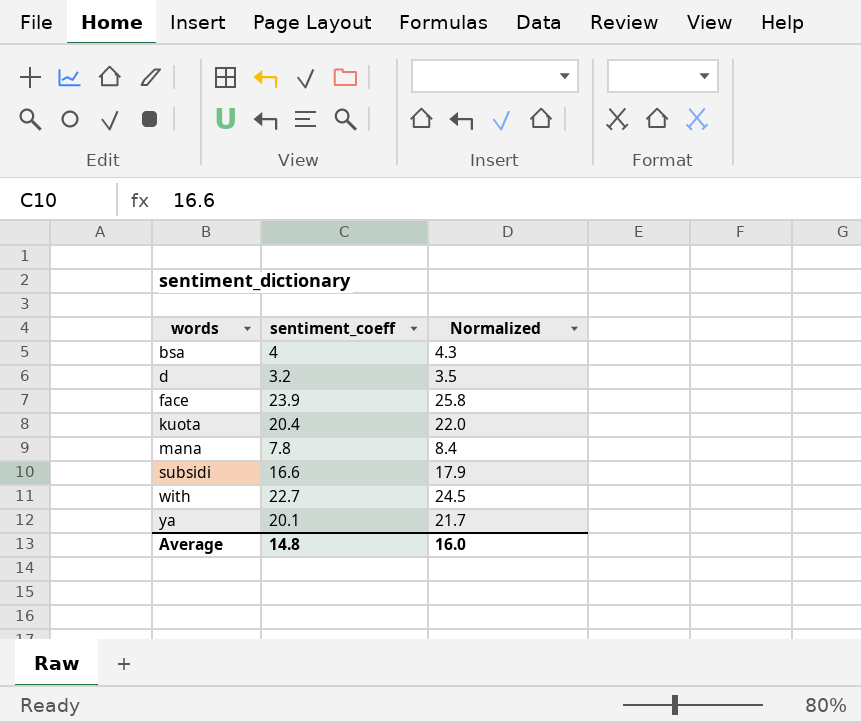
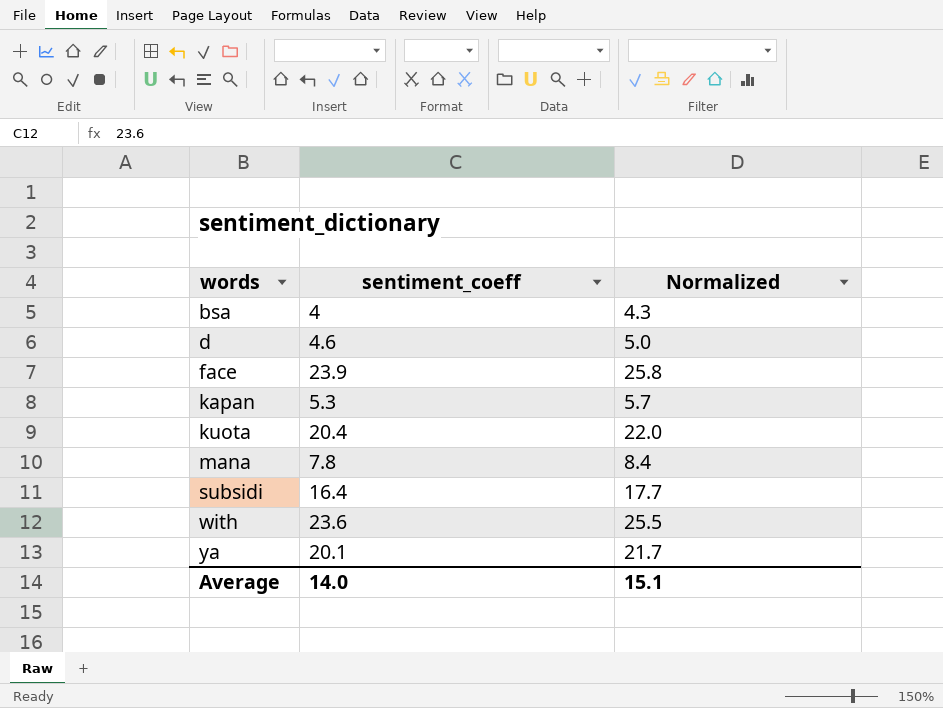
d | sentiment_coeff: 3.2 -> 4.6
d | Normalized: 3.5 -> 5.0
row kapan: none -> 5.3 | 5.7
subsidi | sentiment_coeff: 16.6 -> 16.4
subsidi | Normalized: 17.9 -> 17.7
with | sentiment_coeff: 22.7 -> 23.6
with | Normalized: 24.5 -> 25.5
Average | sentiment_coeff: 14.8 -> 14.0
Average | Normalized: 16.0 -> 15.1

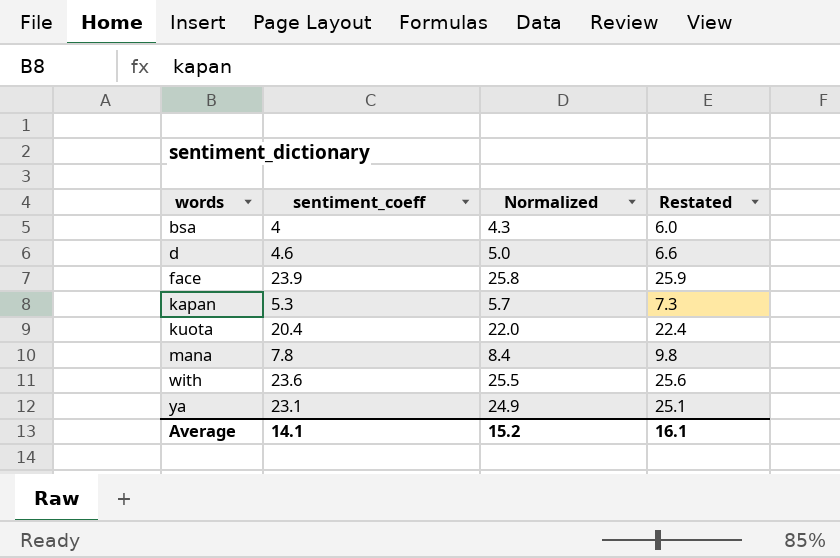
column Restated | formula: none -> [sentiment_coeff] + 2
row subsidi: 16.4 | 17.7 -> none
ya | sentiment_coeff: 20.1 -> 23.1
ya | Normalized: 21.7 -> 24.9
Average | sentiment_coeff: 14.0 -> 14.1
Average | Normalized: 15.1 -> 15.2

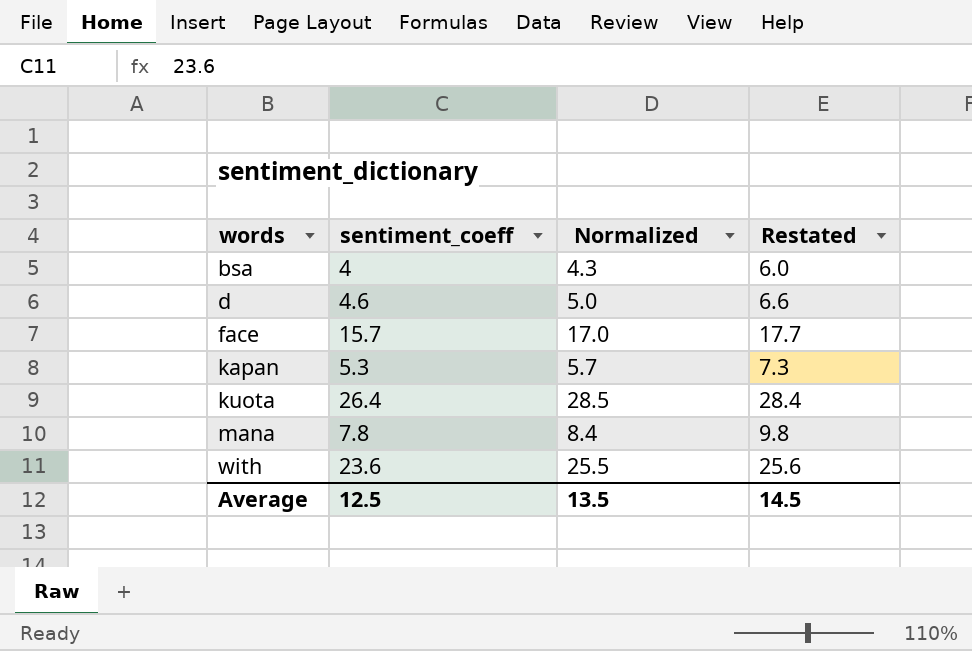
row ya: 23.1 | 24.9 | 25.1 -> none
face | sentiment_coeff: 23.9 -> 15.7
face | Normalized: 25.8 -> 17.0
face | Restated: 25.9 -> 17.7
kuota | sentiment_coeff: 20.4 -> 26.4
kuota | Normalized: 22.0 -> 28.5
kuota | Restated: 22.4 -> 28.4
Average | sentiment_coeff: 14.1 -> 12.5
Average | Normalized: 15.2 -> 13.5
Average | Restated: 16.1 -> 14.5

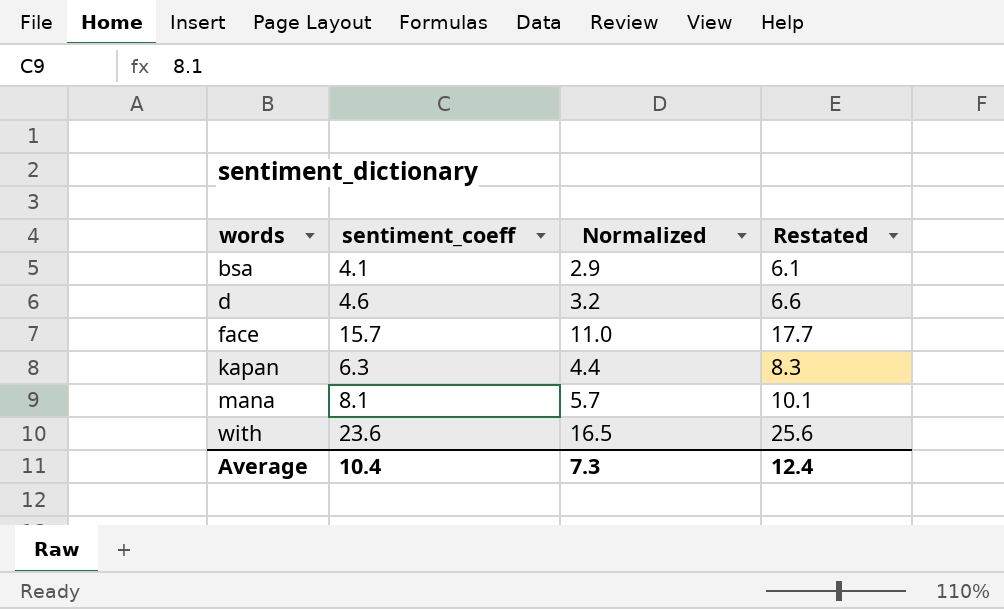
column Normalized | formula: [sentiment_coeff] * 1.08 -> [sentiment_coeff] * 0.7
row kuota: 26.4 | 28.5 | 28.4 -> none
bsa | sentiment_coeff: 4 -> 4.1
bsa | Restated: 6.0 -> 6.1
kapan | sentiment_coeff: 5.3 -> 6.3
kapan | Restated: 7.3 -> 8.3
mana | sentiment_coeff: 7.8 -> 8.1
mana | Restated: 9.8 -> 10.1
Average | sentiment_coeff: 12.5 -> 10.4
Average | Normalized: 13.5 -> 7.3
Average | Restated: 14.5 -> 12.4

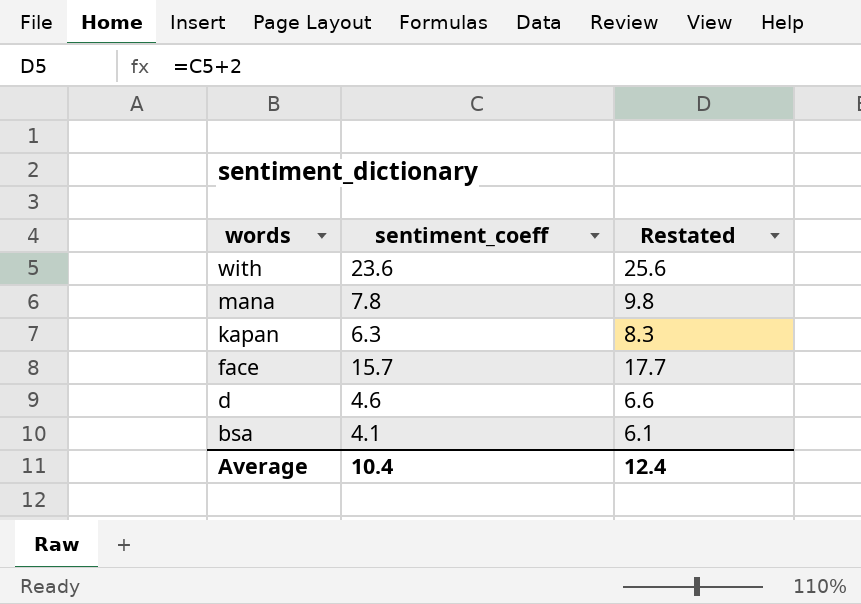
row order: words ascending -> words descending
column Normalized | formula: [sentiment_coeff] * 0.7 -> none
mana | sentiment_coeff: 8.1 -> 7.8
mana | Restated: 10.1 -> 9.8

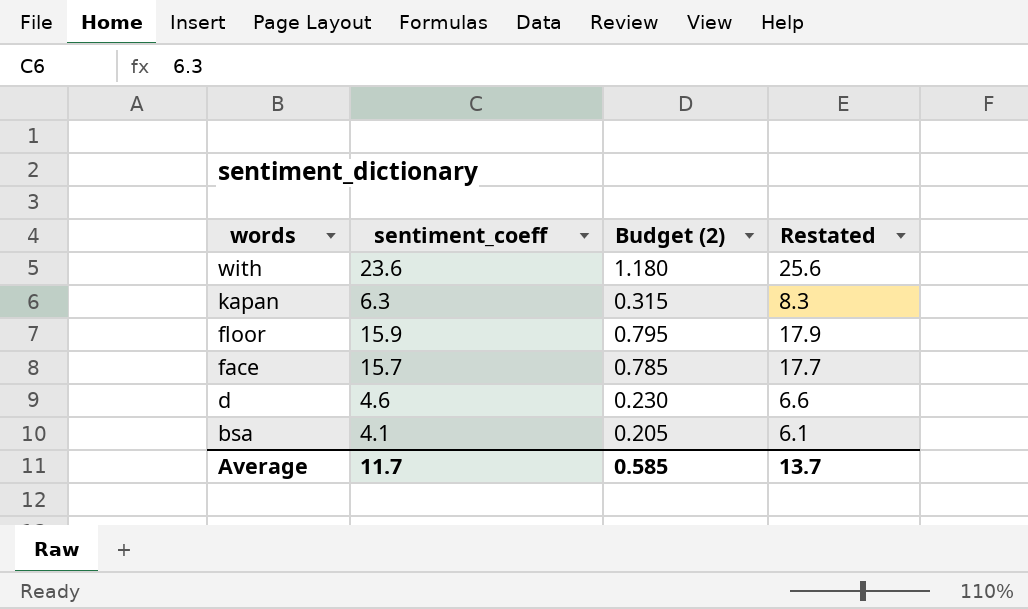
column Budget (2) | formula: none -> [sentiment_coeff] * 0.05
row mana: 7.8 | 9.8 -> none
row floor: none -> 15.9 | 0.795 | 17.9
Average | sentiment_coeff: 10.4 -> 11.7
Average | Restated: 12.4 -> 13.7

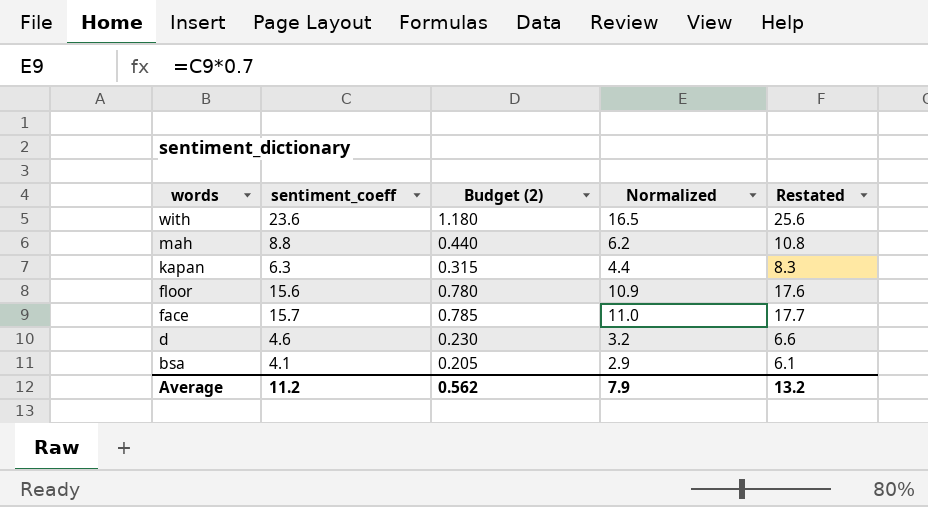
column Normalized | formula: none -> [sentiment_coeff] * 0.7
row mah: none -> 8.8 | 0.440 | 6.2 | 10.8
floor | sentiment_coeff: 15.9 -> 15.6
floor | Budget (2): 0.795 -> 0.780
floor | Restated: 17.9 -> 17.6
Average | sentiment_coeff: 11.7 -> 11.2
Average | Budget (2): 0.585 -> 0.562
Average | Restated: 13.7 -> 13.2

